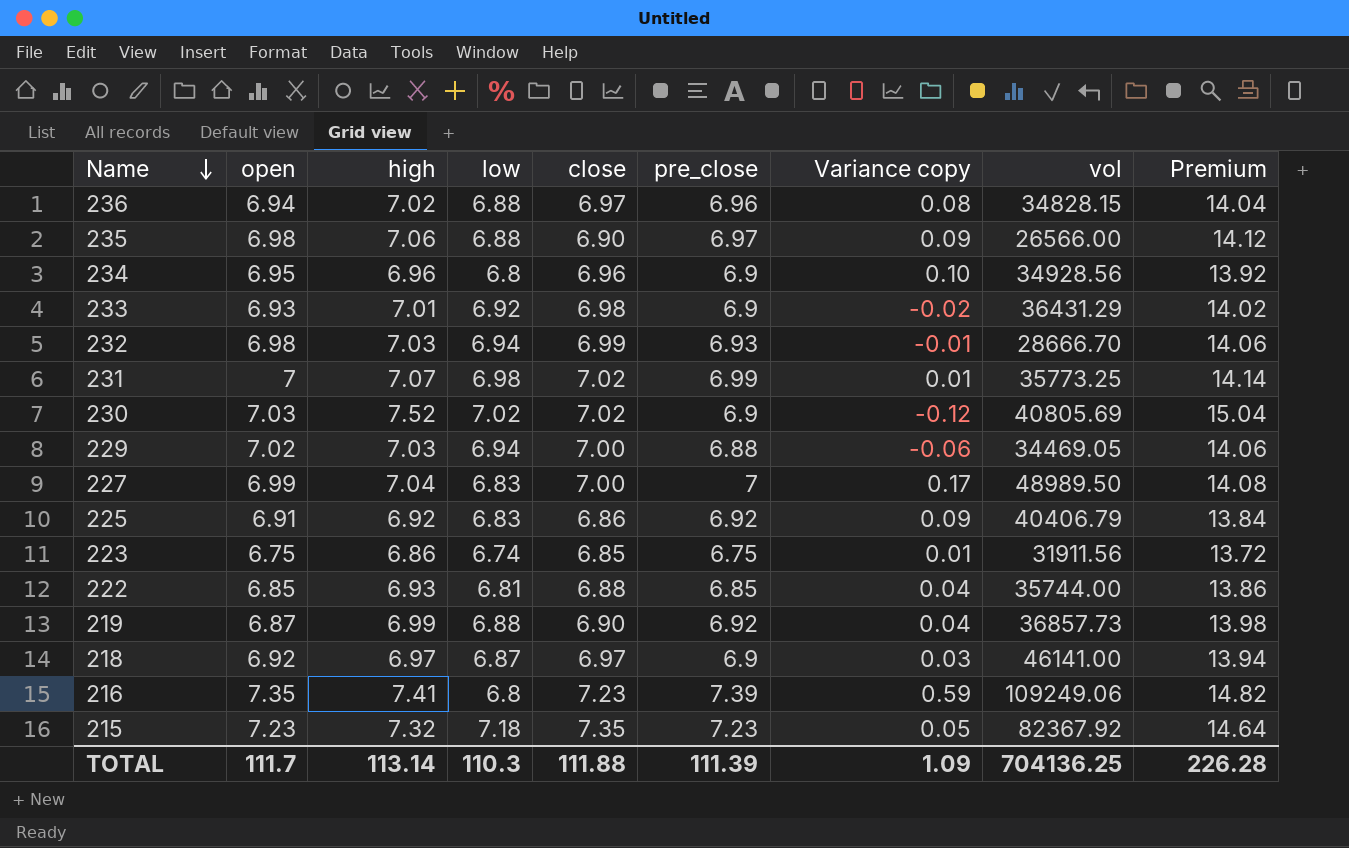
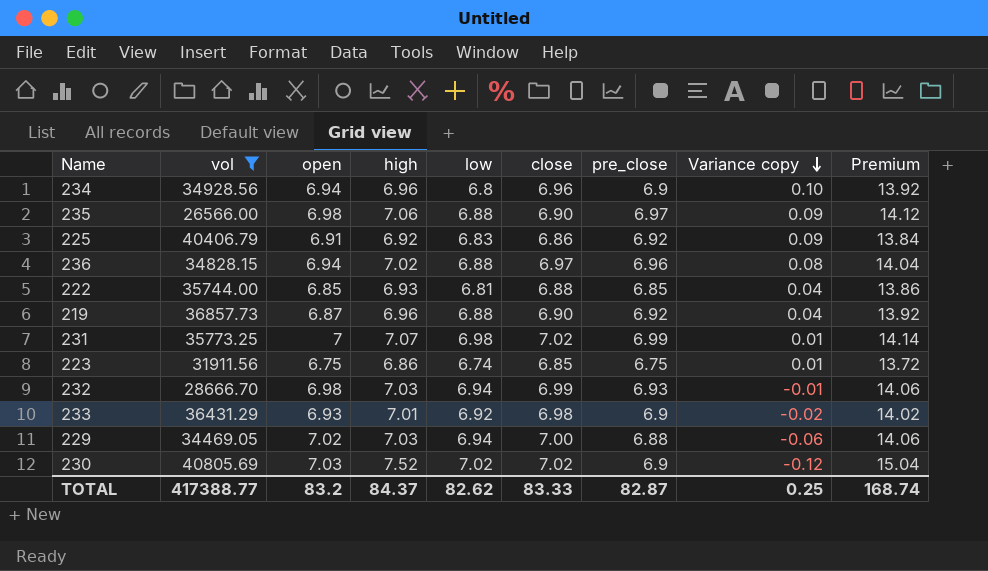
filter: none -> vol <= 40805.69
row order: Name descending -> Variance copy descending
column vol | position: 8 -> 2
234 | open: 6.95 -> 6.94
219 | high: 6.99 -> 6.96
219 | Premium: 13.98 -> 13.92
TOTAL | vol: 704136.25 -> 417388.77
TOTAL | open: 111.7 -> 83.2
TOTAL | high: 113.14 -> 84.37
TOTAL | low: 110.3 -> 82.62
TOTAL | close: 111.88 -> 83.33
TOTAL | pre_close: 111.39 -> 82.87
TOTAL | Variance copy: 1.09 -> 0.25
TOTAL | Premium: 226.28 -> 168.74

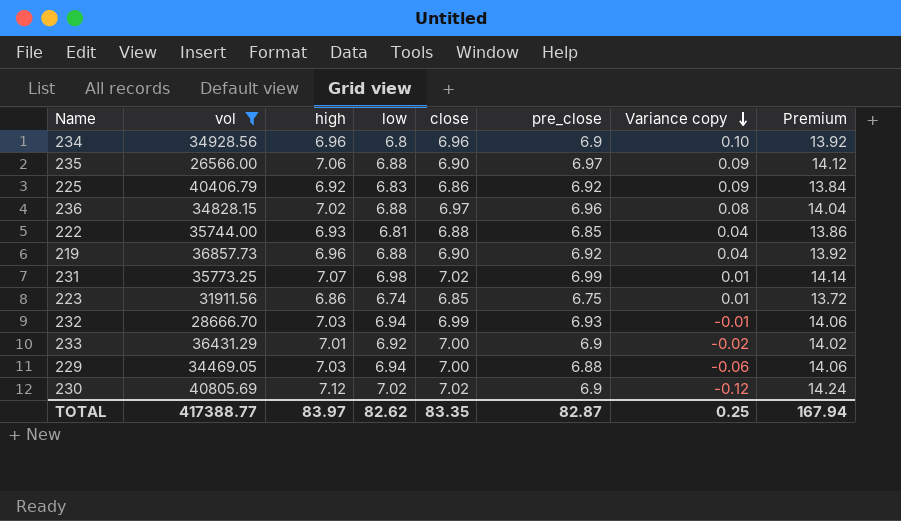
column open | position: 3 -> none
233 | close: 6.98 -> 7.00
230 | high: 7.52 -> 7.12
230 | Premium: 15.04 -> 14.24
TOTAL | high: 84.37 -> 83.97
TOTAL | close: 83.33 -> 83.35
TOTAL | Premium: 168.74 -> 167.94

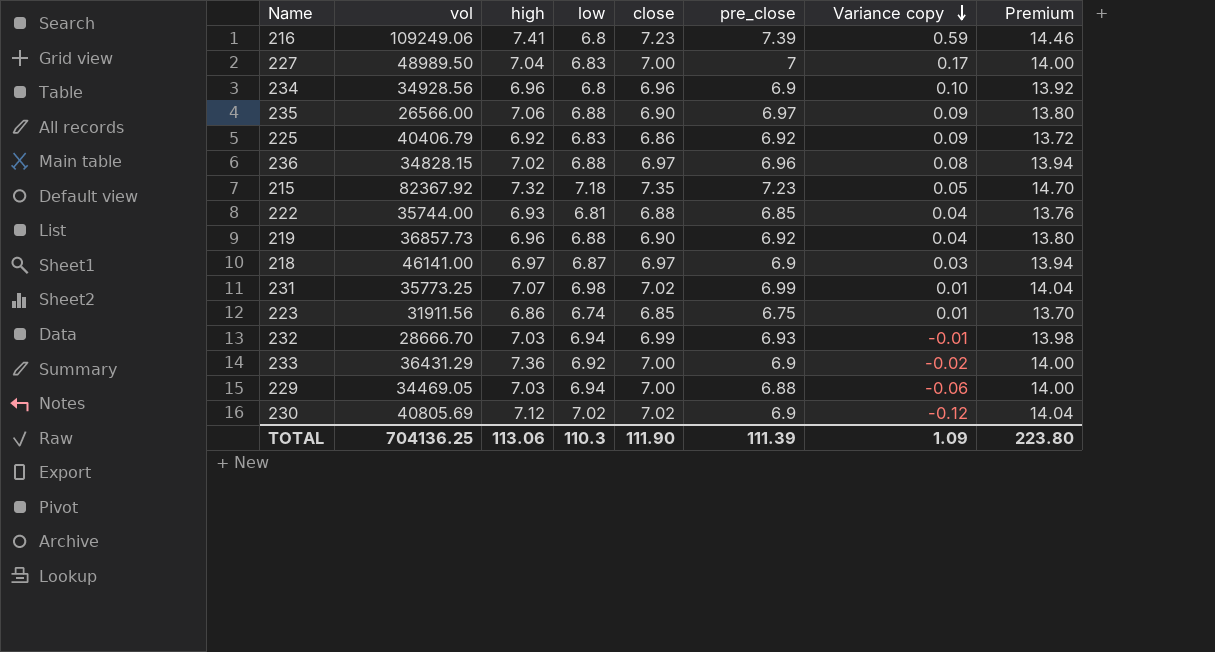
filter: vol <= 40805.69 -> none
column Premium | formula: [high] * 2 -> [close] * 2
233 | high: 7.01 -> 7.36
TOTAL | vol: 417388.77 -> 704136.25
TOTAL | high: 83.97 -> 113.06
TOTAL | low: 82.62 -> 110.3
TOTAL | close: 83.35 -> 111.90
TOTAL | pre_close: 82.87 -> 111.39
TOTAL | Variance copy: 0.25 -> 1.09
TOTAL | Premium: 167.94 -> 223.80

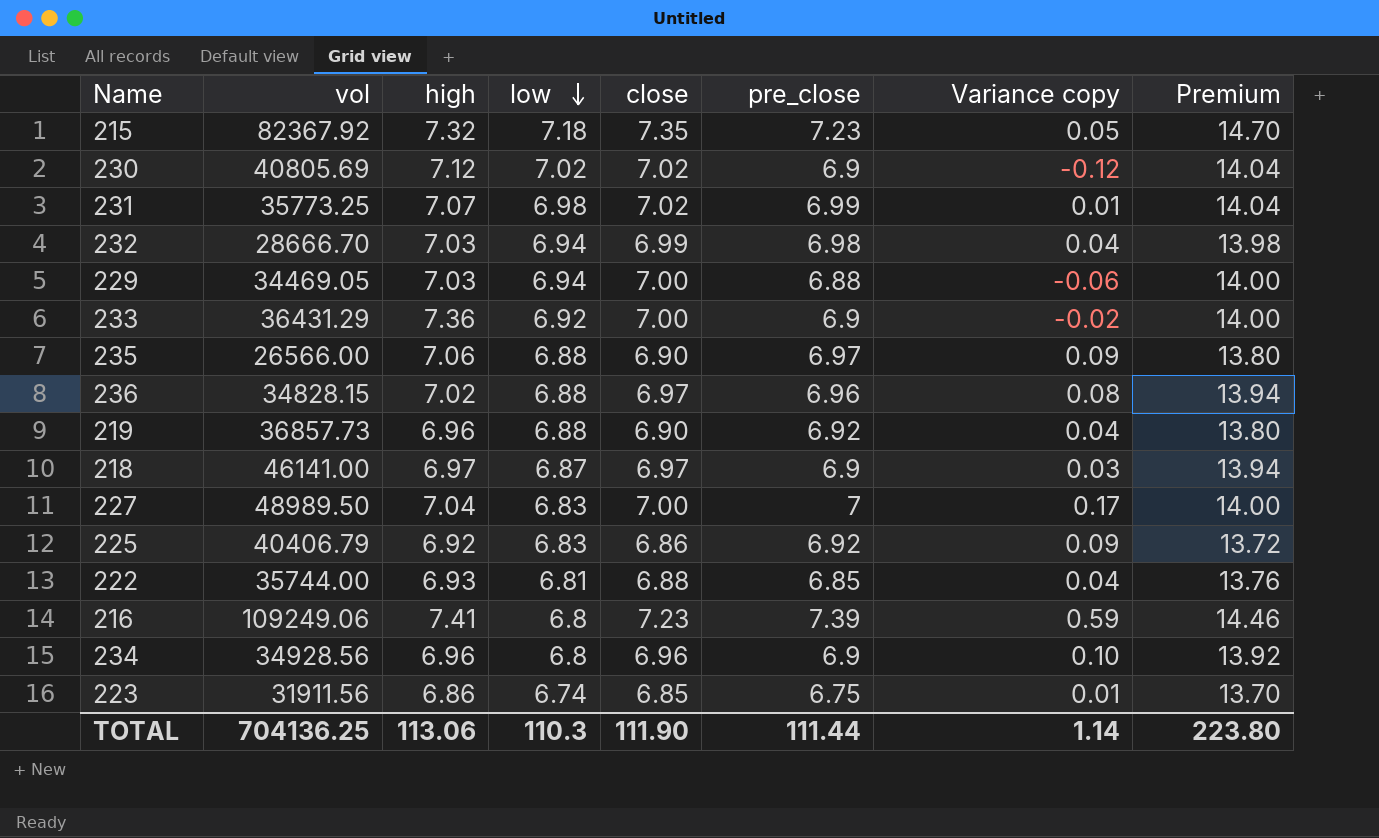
row order: Variance copy descending -> low descending
232 | pre_close: 6.93 -> 6.98
232 | Variance copy: -0.01 -> 0.04
TOTAL | pre_close: 111.39 -> 111.44
TOTAL | Variance copy: 1.09 -> 1.14

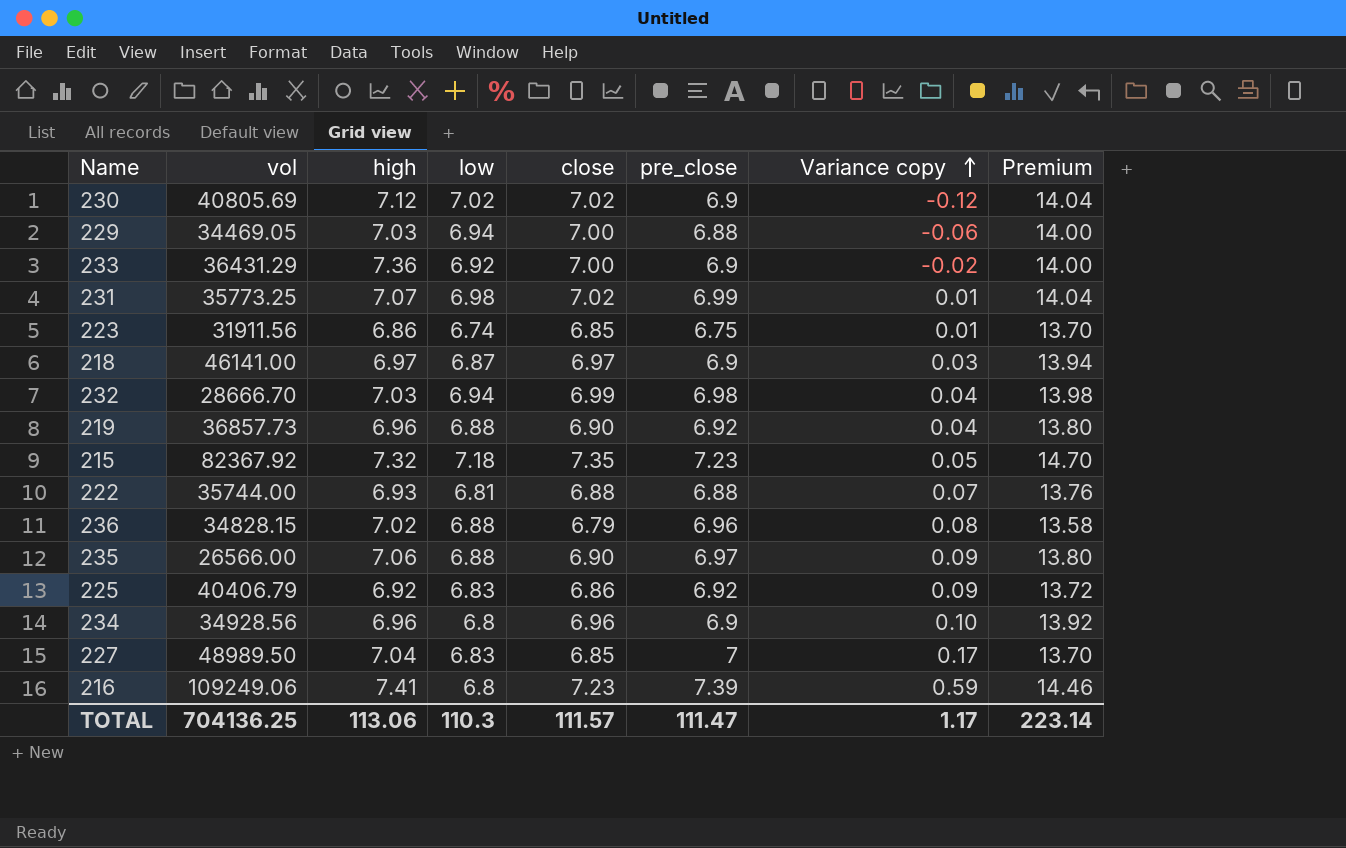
row order: low descending -> Variance copy ascending
222 | pre_close: 6.85 -> 6.88
222 | Variance copy: 0.04 -> 0.07
236 | close: 6.97 -> 6.79
236 | Premium: 13.94 -> 13.58
227 | close: 7.00 -> 6.85
227 | Premium: 14.00 -> 13.70
TOTAL | close: 111.90 -> 111.57
TOTAL | pre_close: 111.44 -> 111.47
TOTAL | Variance copy: 1.14 -> 1.17
TOTAL | Premium: 223.80 -> 223.14

